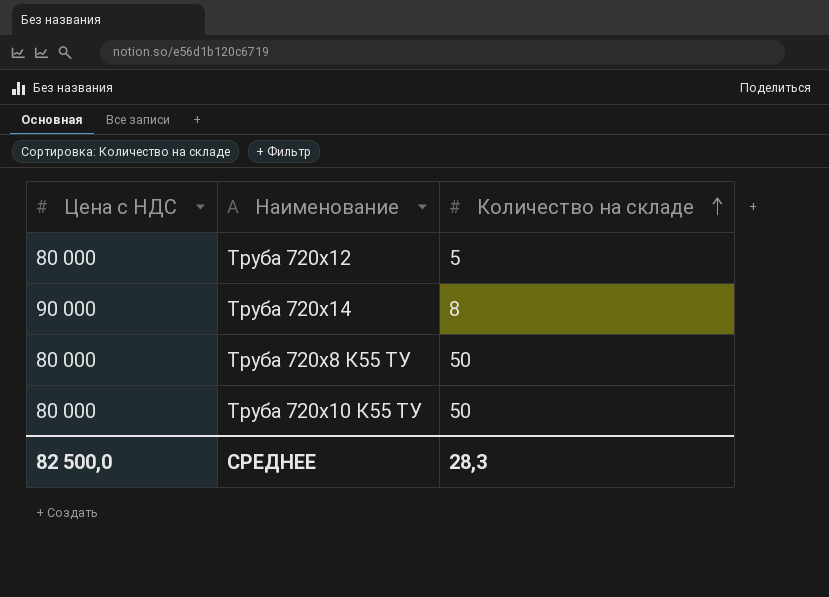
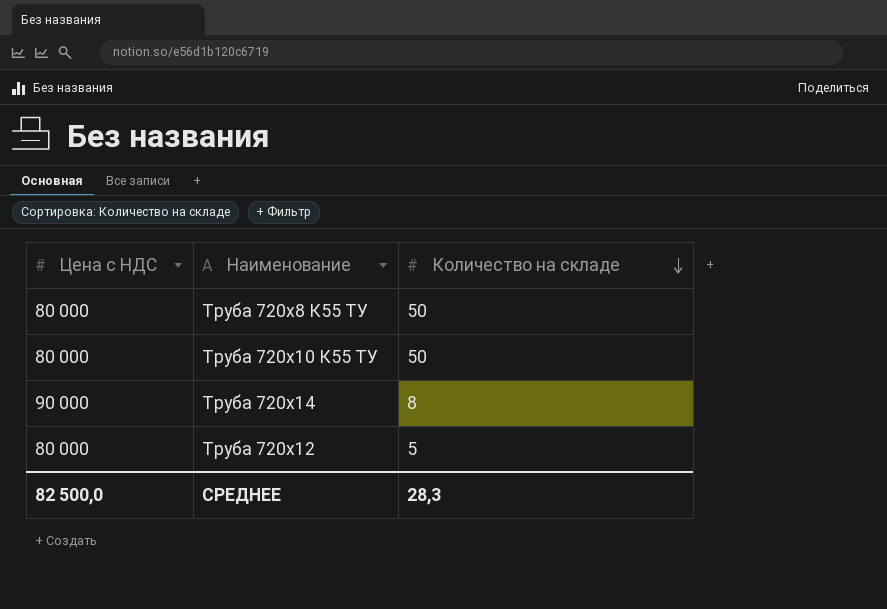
row order: Количество на складе ascending -> Количество на складе descending

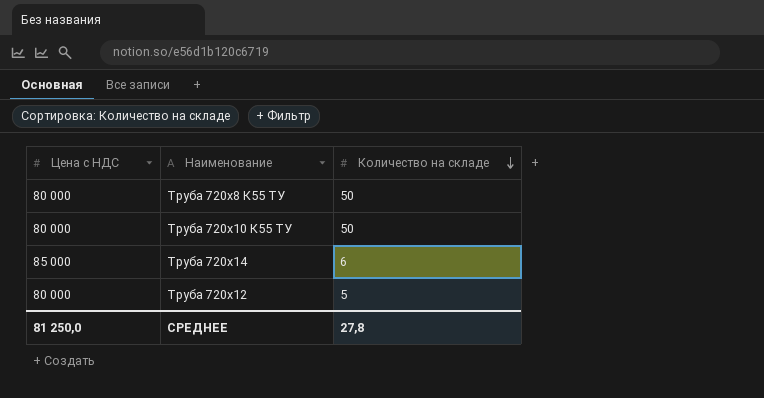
Труба 720х14 | Цена с НДС: 90 000 -> 85 000
Труба 720х14 | Количество на складе: 8 -> 6
СРЕДНЕЕ | Цена с НДС: 82 500,0 -> 81 250,0
СРЕДНЕЕ | Количество на складе: 28,3 -> 27,8

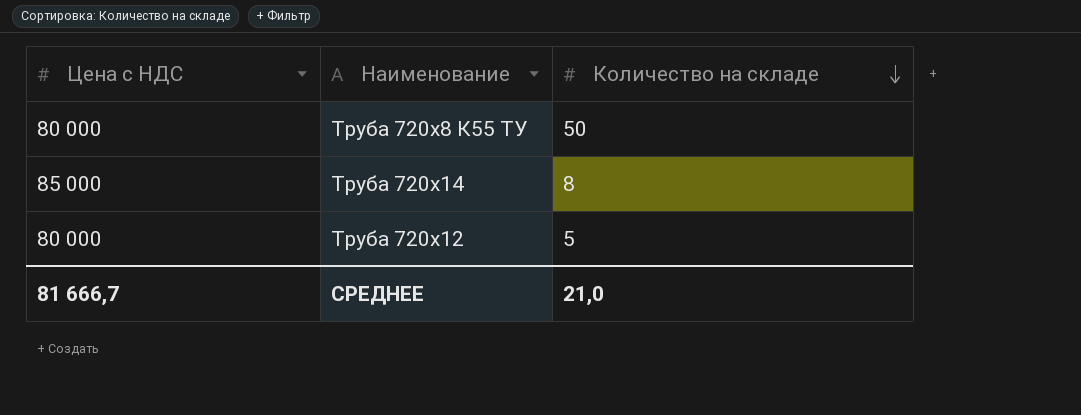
row Труба 720х10 К55 ТУ: 80 000 | 50 -> none
Труба 720х14 | Количество на складе: 6 -> 8
СРЕДНЕЕ | Цена с НДС: 81 250,0 -> 81 666,7
СРЕДНЕЕ | Количество на складе: 27,8 -> 21,0

